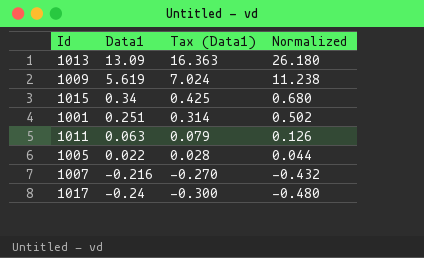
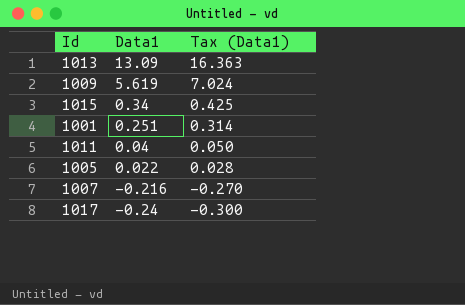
column Normalized | formula: [Data1] * 2 -> none
1011 | Data1: 0.063 -> 0.04
1011 | Tax (Data1): 0.079 -> 0.050

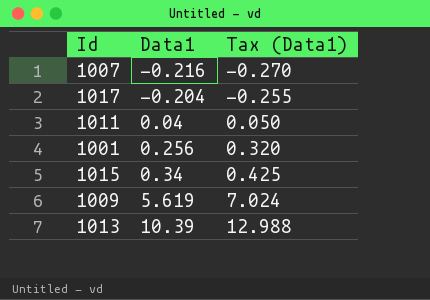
row order: Data1 descending -> Data1 ascending
row 1005: 0.022 | 0.028 -> none
1017 | Data1: -0.24 -> -0.204
1017 | Tax (Data1): -0.300 -> -0.255
1001 | Data1: 0.251 -> 0.256
1001 | Tax (Data1): 0.314 -> 0.320
1013 | Data1: 13.09 -> 10.39
1013 | Tax (Data1): 16.363 -> 12.988

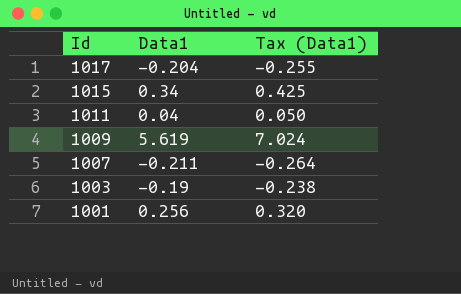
row order: Data1 ascending -> Id descending
row 1013: 10.39 | 12.988 -> none
1007 | Data1: -0.216 -> -0.211
1007 | Tax (Data1): -0.270 -> -0.264
row 1003: none -> -0.19 | -0.238

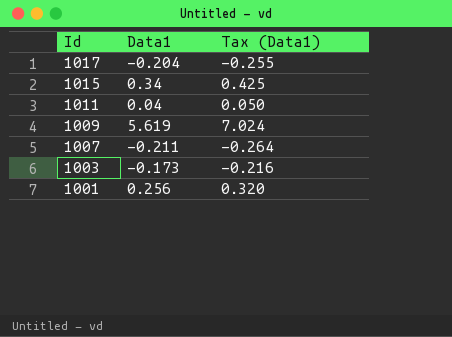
1003 | Data1: -0.19 -> -0.173
1003 | Tax (Data1): -0.238 -> -0.216

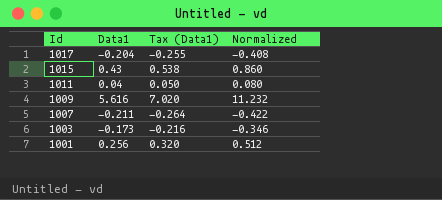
column Normalized | formula: none -> [Data1] * 2
1015 | Data1: 0.34 -> 0.43
1015 | Tax (Data1): 0.425 -> 0.538
1009 | Data1: 5.619 -> 5.616
1009 | Tax (Data1): 7.024 -> 7.020

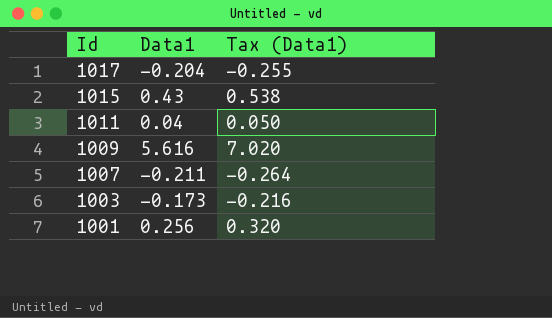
column Normalized | formula: [Data1] * 2 -> none

